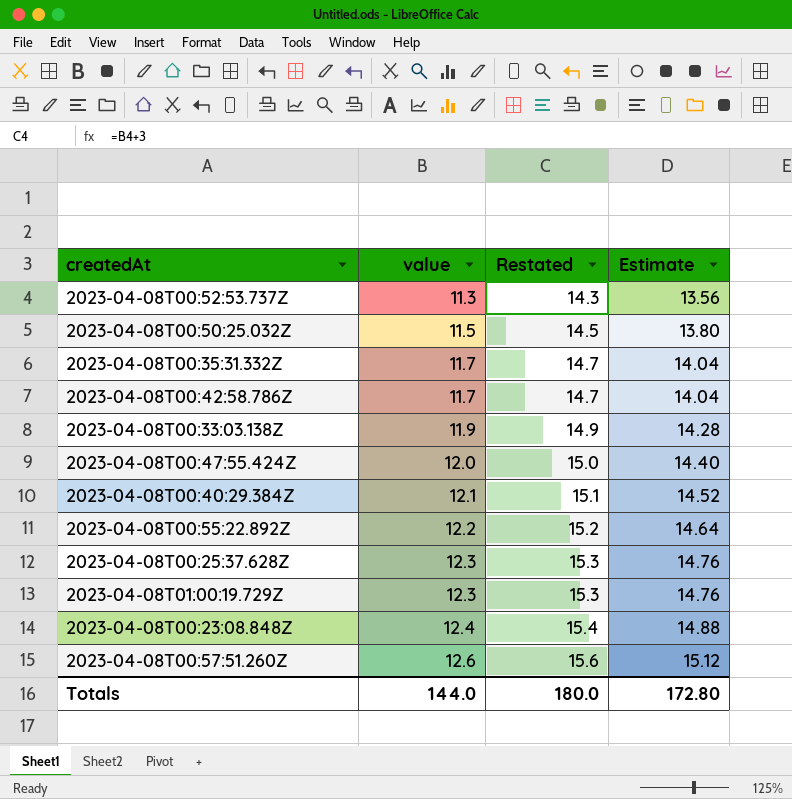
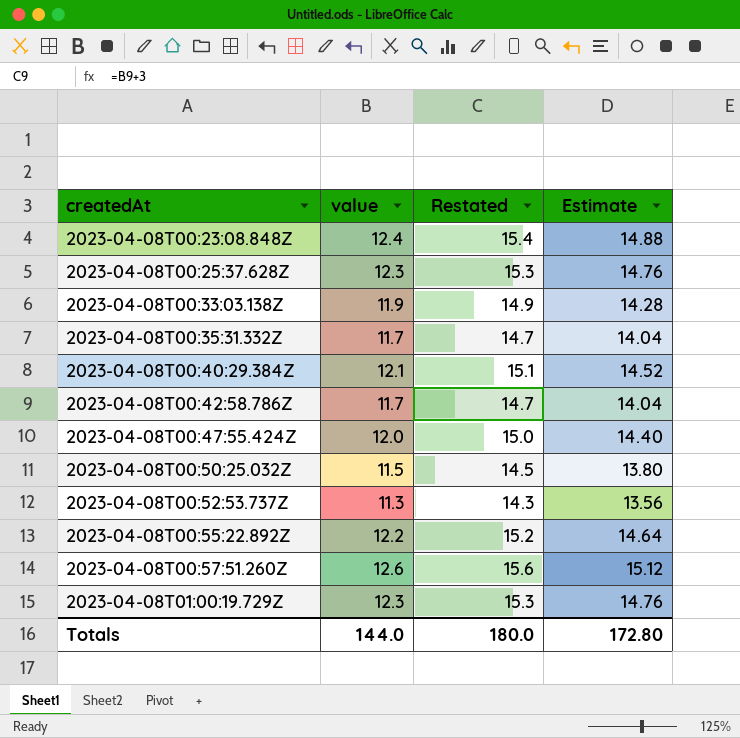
row order: value ascending -> createdAt ascending

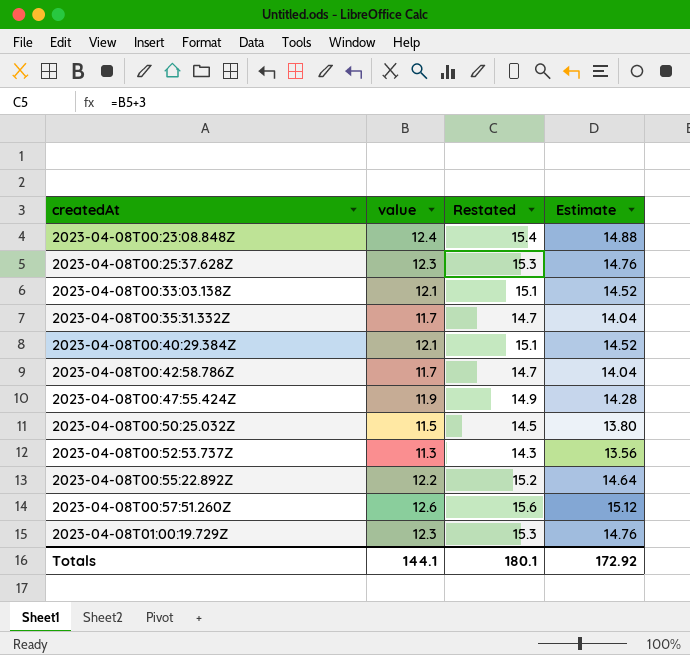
2023-04-08T00:33:03.138Z | value: 11.9 -> 12.1
2023-04-08T00:33:03.138Z | Restated: 14.9 -> 15.1
2023-04-08T00:33:03.138Z | Estimate: 14.28 -> 14.52
2023-04-08T00:47:55.424Z | value: 12.0 -> 11.9
2023-04-08T00:47:55.424Z | Restated: 15.0 -> 14.9
2023-04-08T00:47:55.424Z | Estimate: 14.40 -> 14.28
Totals | value: 144.0 -> 144.1
Totals | Restated: 180.0 -> 180.1
Totals | Estimate: 172.80 -> 172.92

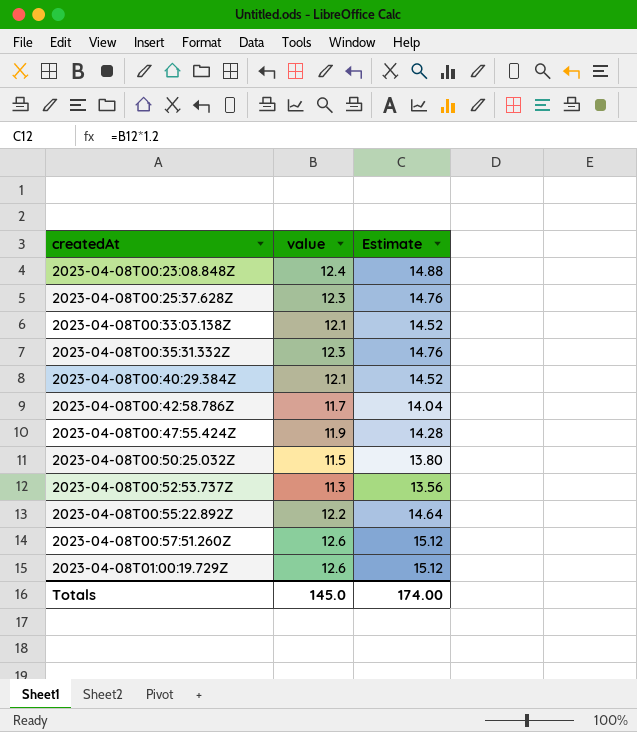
column Restated | formula: [value] + 3 -> none
2023-04-08T00:35:31.332Z | value: 11.7 -> 12.3
2023-04-08T00:35:31.332Z | Estimate: 14.04 -> 14.76
2023-04-08T01:00:19.729Z | value: 12.3 -> 12.6
2023-04-08T01:00:19.729Z | Estimate: 14.76 -> 15.12
Totals | value: 144.1 -> 145.0
Totals | Estimate: 172.92 -> 174.00

